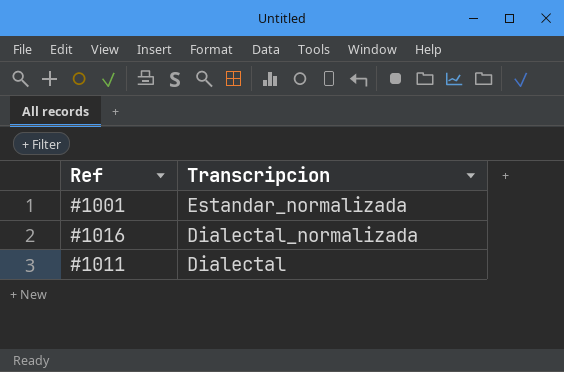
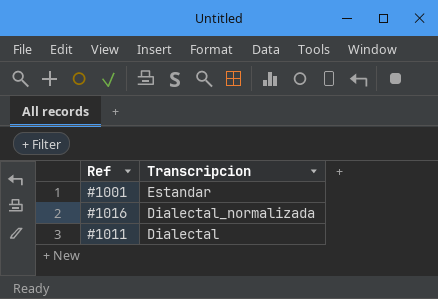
#1001 | Transcripcion: Estandar_normalizada -> Estandar

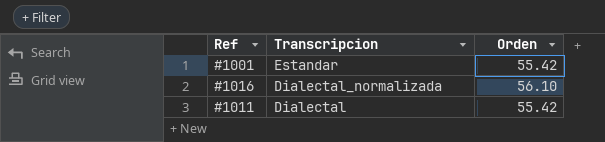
column Orden | position: none -> 3

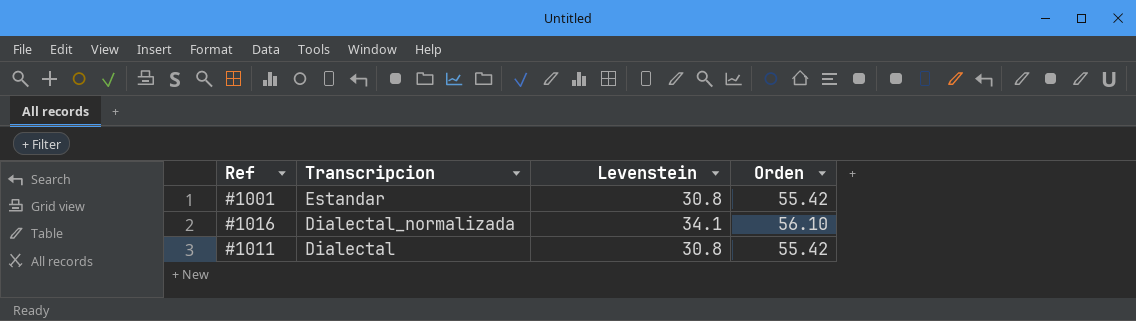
column Levenstein | position: none -> 3

